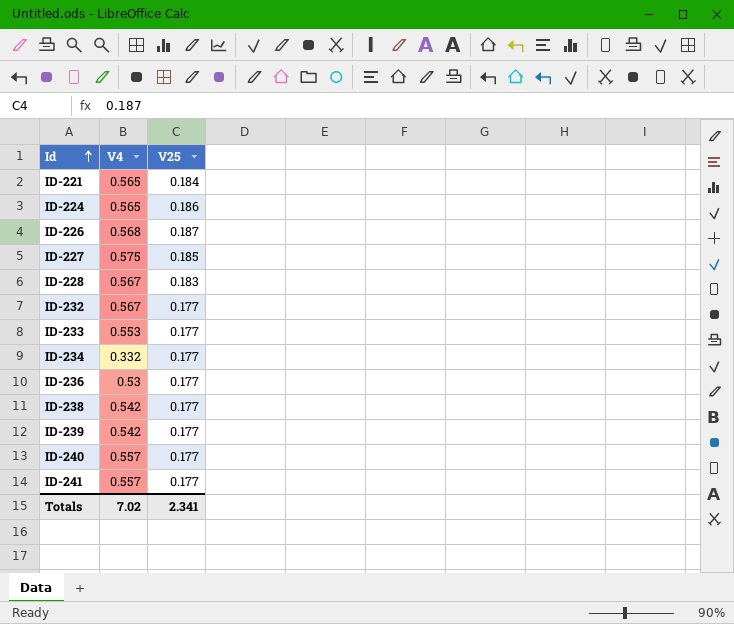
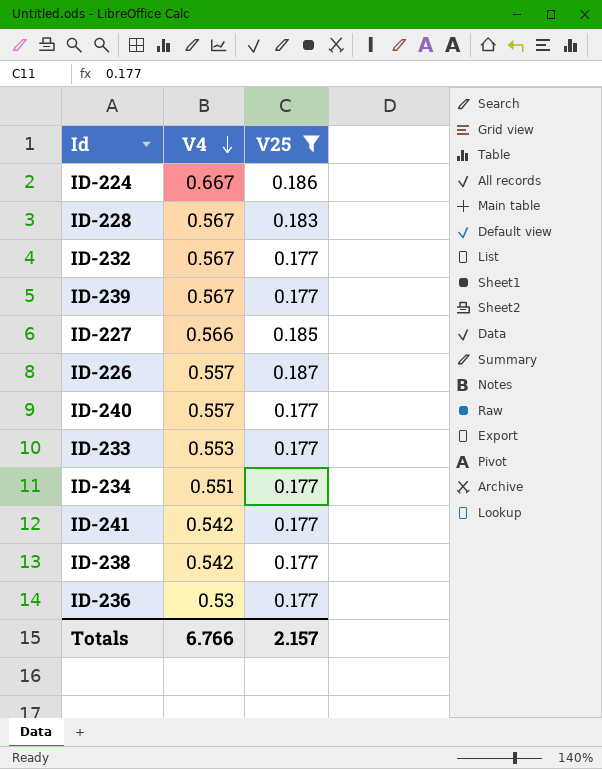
filter: none -> V25 != 0.184
row order: Id ascending -> V4 descending
ID-224 | V4: 0.565 -> 0.667
ID-239 | V4: 0.542 -> 0.567
ID-227 | V4: 0.575 -> 0.566
ID-226 | V4: 0.568 -> 0.557
ID-234 | V4: 0.332 -> 0.551
ID-241 | V4: 0.557 -> 0.542
Totals | V4: 7.02 -> 6.766
Totals | V25: 2.341 -> 2.157

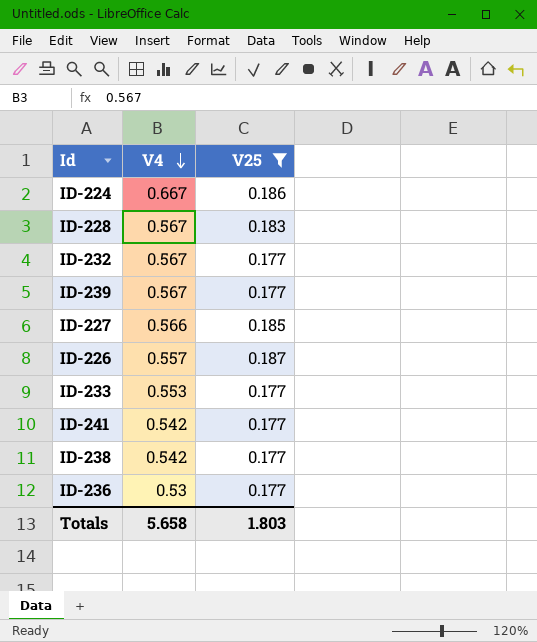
row ID-240: 0.557 | 0.177 -> none
row ID-234: 0.551 | 0.177 -> none
Totals | V4: 6.766 -> 5.658
Totals | V25: 2.157 -> 1.803

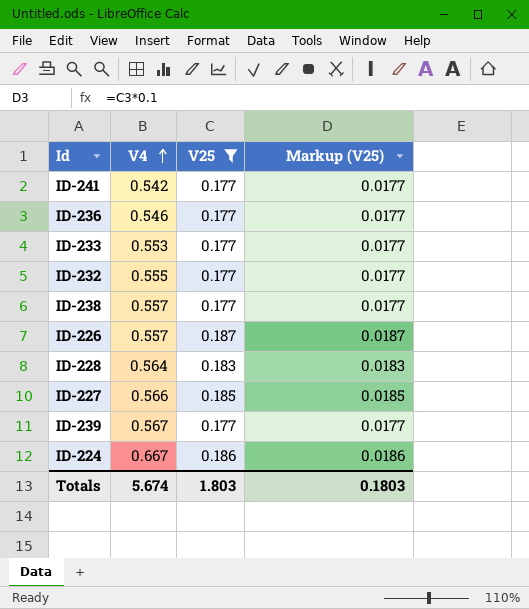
row order: V4 descending -> V4 ascending
column Markup (V25) | formula: none -> [V25] * 0.1
ID-236 | V4: 0.53 -> 0.546
ID-232 | V4: 0.567 -> 0.555
ID-238 | V4: 0.542 -> 0.557
ID-228 | V4: 0.567 -> 0.564
Totals | V4: 5.658 -> 5.674

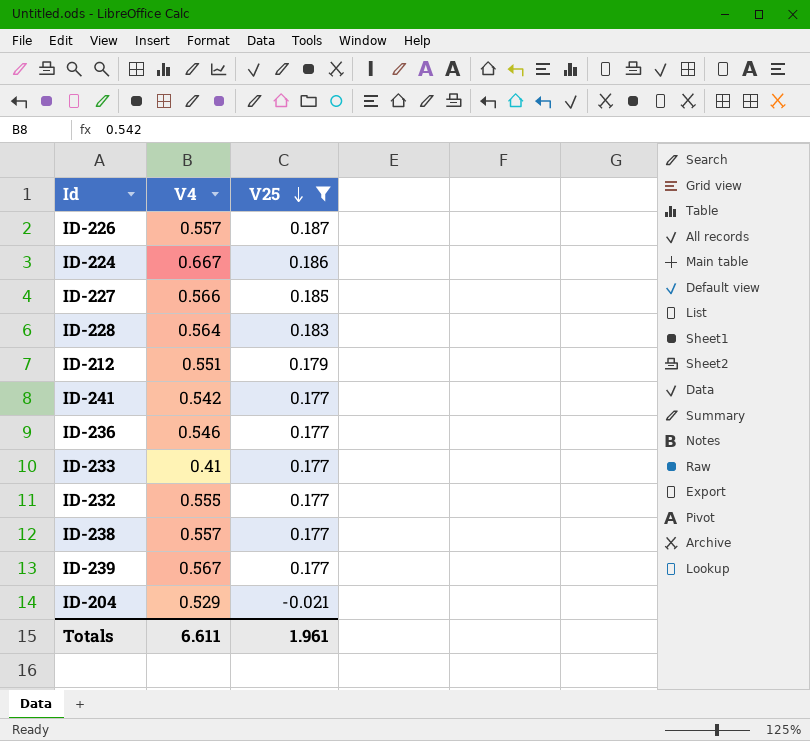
row order: V4 ascending -> V25 descending
column Markup (V25) | formula: [V25] * 0.1 -> none
row ID-212: none -> 0.551 | 0.179
ID-233 | V4: 0.553 -> 0.41
row ID-204: none -> 0.529 | -0.021
Totals | V4: 5.674 -> 6.611
Totals | V25: 1.803 -> 1.961

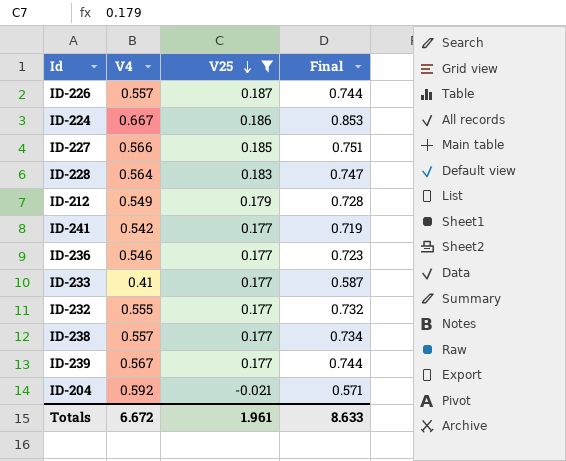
column Final | formula: none -> [V4] + [V25]
ID-212 | V4: 0.551 -> 0.549
ID-204 | V4: 0.529 -> 0.592
Totals | V4: 6.611 -> 6.672

